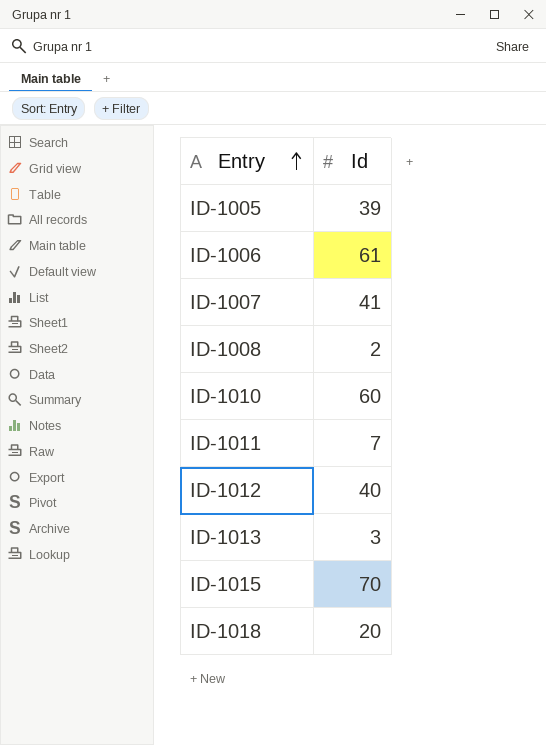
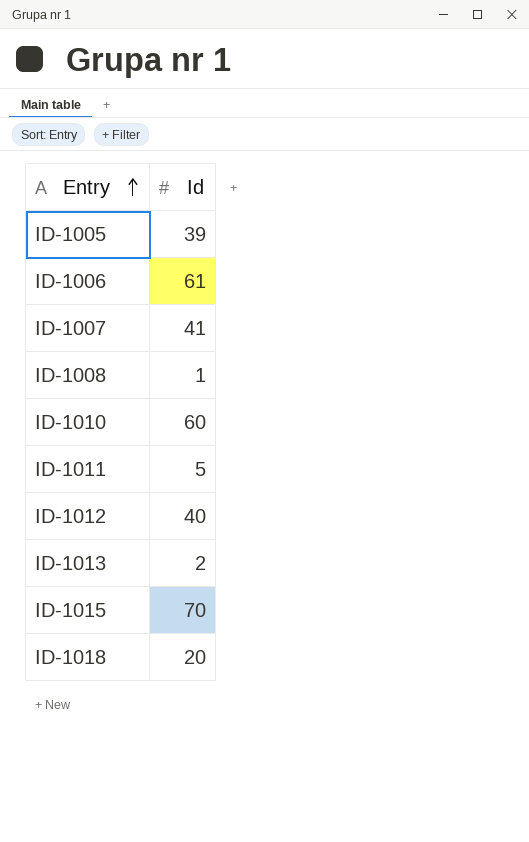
ID-1008 | Id: 2 -> 1
ID-1011 | Id: 7 -> 5
ID-1013 | Id: 3 -> 2

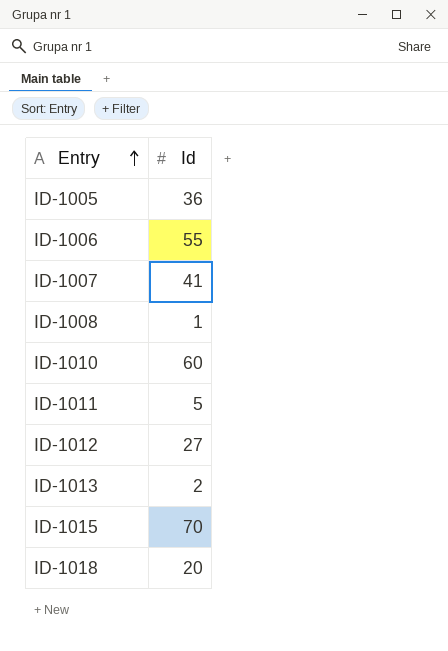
ID-1005 | Id: 39 -> 36
ID-1006 | Id: 61 -> 55
ID-1012 | Id: 40 -> 27

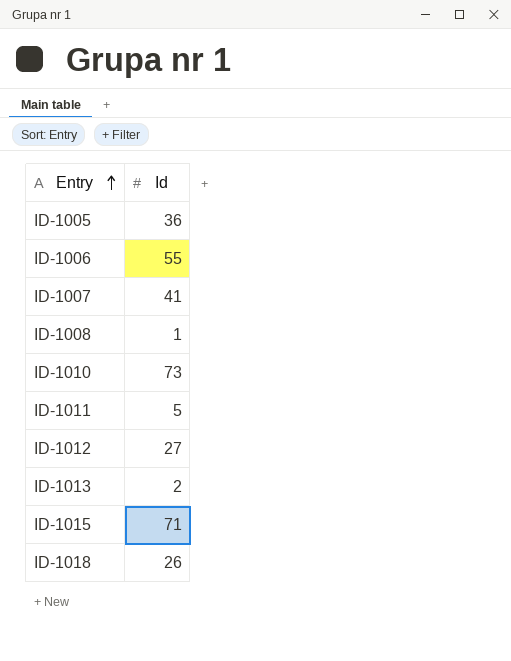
ID-1010 | Id: 60 -> 73
ID-1015 | Id: 70 -> 71
ID-1018 | Id: 20 -> 26

